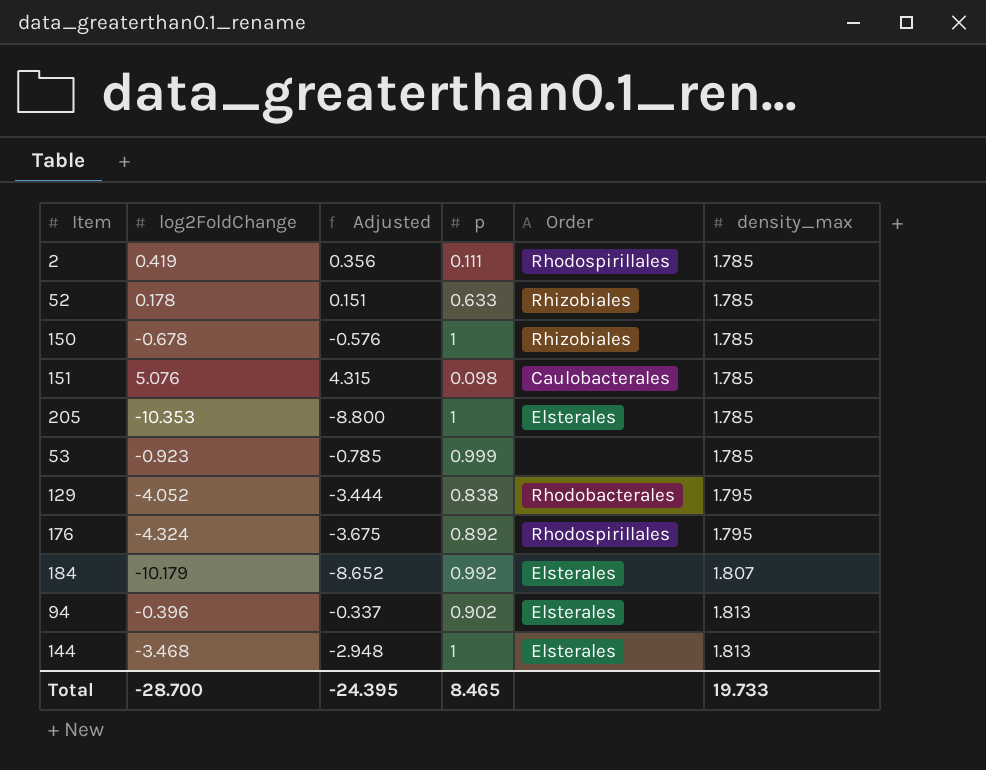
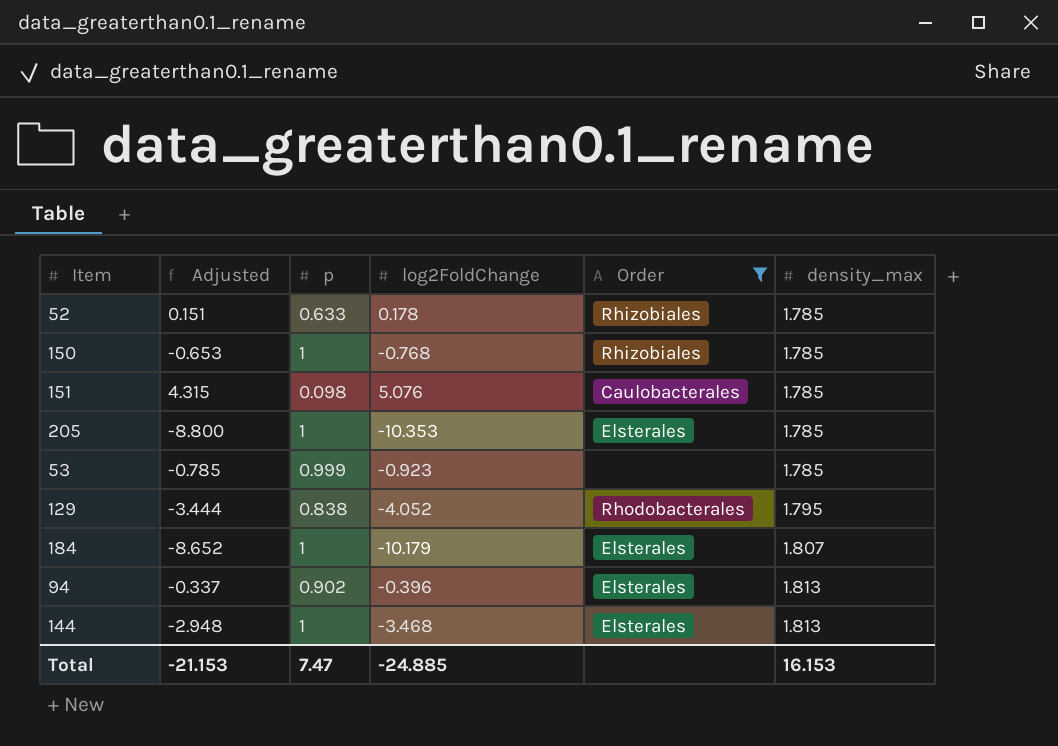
filter: none -> Order != Rhodospirillales
column log2FoldChange | position: 2 -> 4
150 | Adjusted: -0.576 -> -0.653
150 | log2FoldChange: -0.678 -> -0.768
184 | p: 0.992 -> 1
Total | Adjusted: -24.395 -> -21.153
Total | p: 8.465 -> 7.47
Total | log2FoldChange: -28.700 -> -24.885
Total | density_max: 19.733 -> 16.153

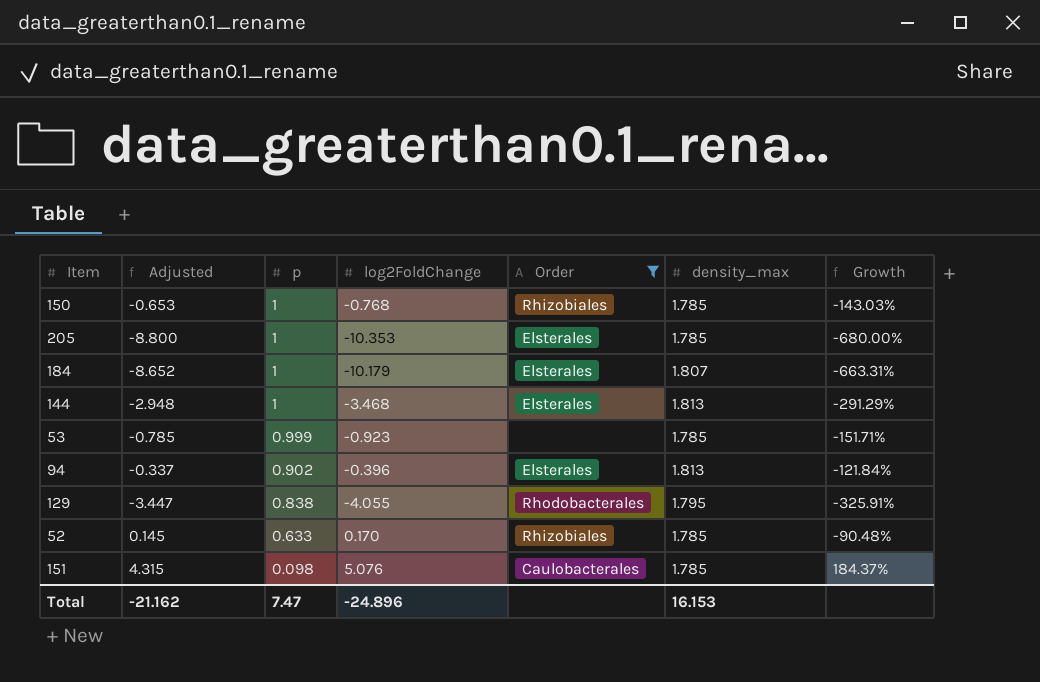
row order: density_max ascending -> p descending
column Growth | formula: none -> ([log2FoldChange] - [density_max]) / [density_max]
129 | Adjusted: -3.444 -> -3.447
129 | log2FoldChange: -4.052 -> -4.055
52 | Adjusted: 0.151 -> 0.145
52 | log2FoldChange: 0.178 -> 0.170
Total | Adjusted: -21.153 -> -21.162
Total | log2FoldChange: -24.885 -> -24.896

